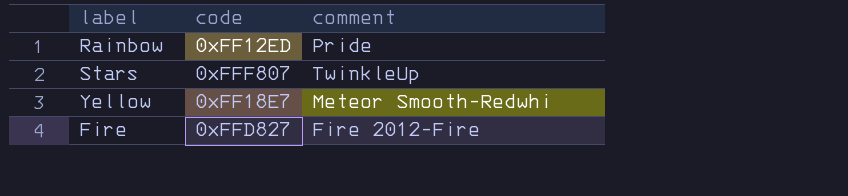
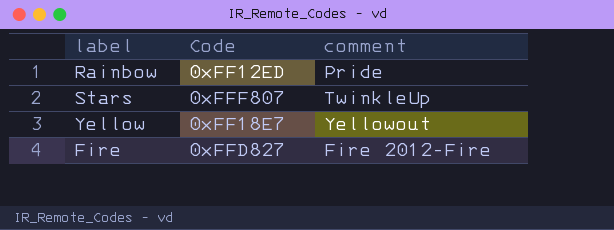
column name: code -> Code
Yellow | comment: Meteor Smooth-Redwhi -> Yellowout

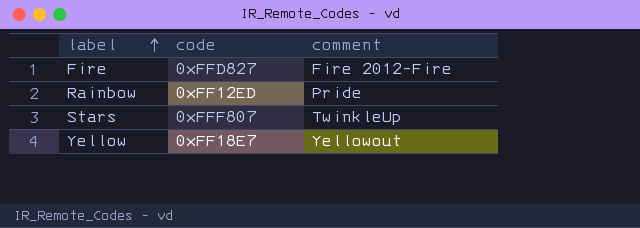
row order: none -> label ascending
column name: Code -> code

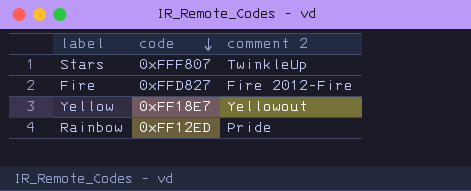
row order: label ascending -> code descending
column name: comment -> comment 2

